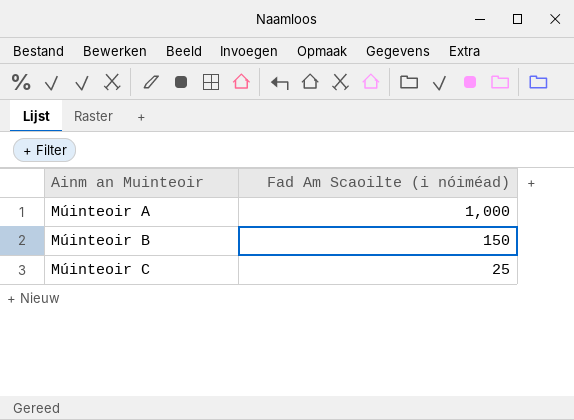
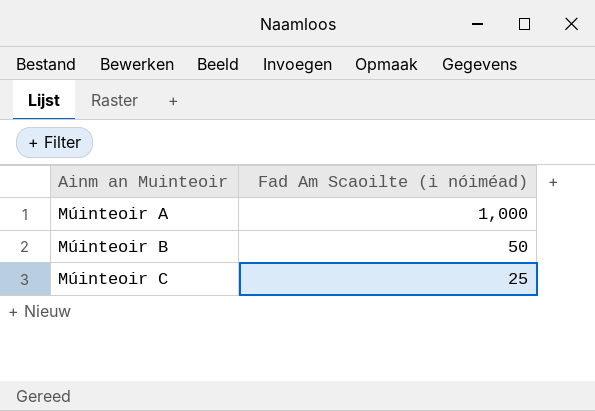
Múinteoir B | Fad Am Scaoilte (i nóiméad): 150 -> 50

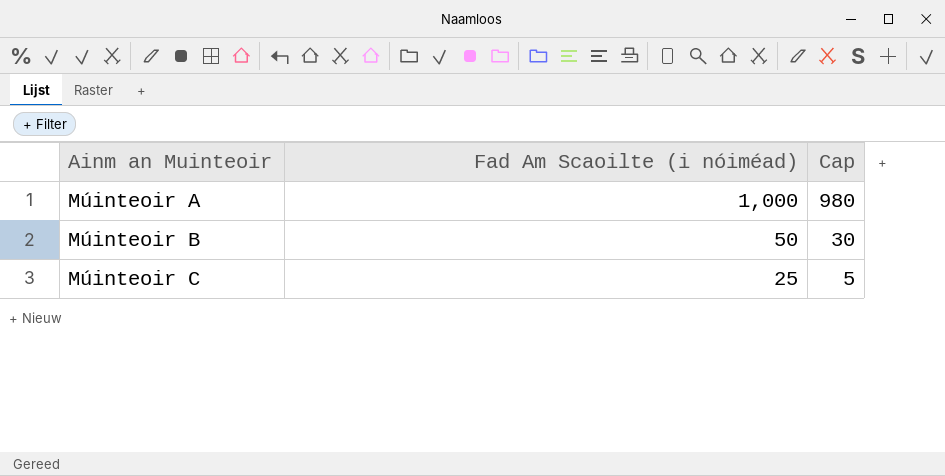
column Cap | formula: none -> [Fad Am Scaoilte (i nóiméad)] - 20

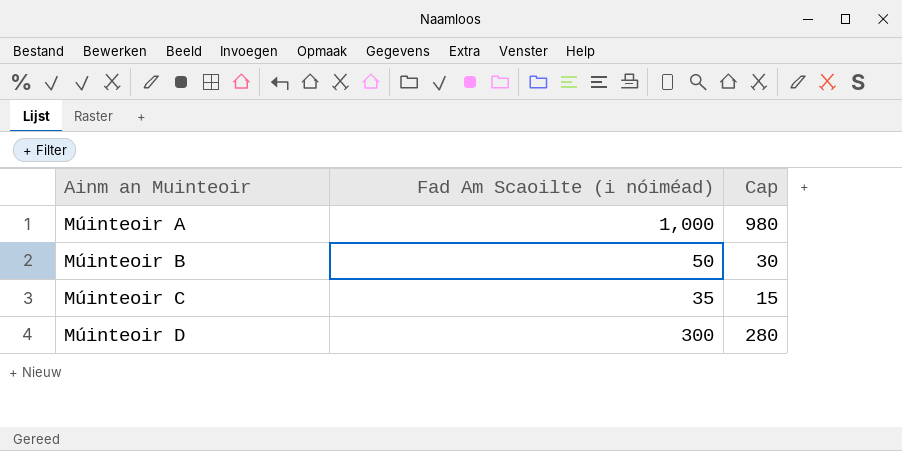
Múinteoir C | Fad Am Scaoilte (i nóiméad): 25 -> 35
Múinteoir C | Cap: 5 -> 15
row Múinteoir D: none -> 300 | 280

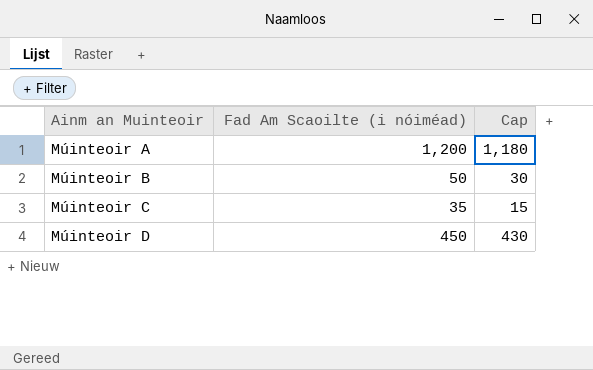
Múinteoir A | Fad Am Scaoilte (i nóiméad): 1,000 -> 1,200
Múinteoir A | Cap: 980 -> 1,180
Múinteoir D | Fad Am Scaoilte (i nóiméad): 300 -> 450
Múinteoir D | Cap: 280 -> 430

